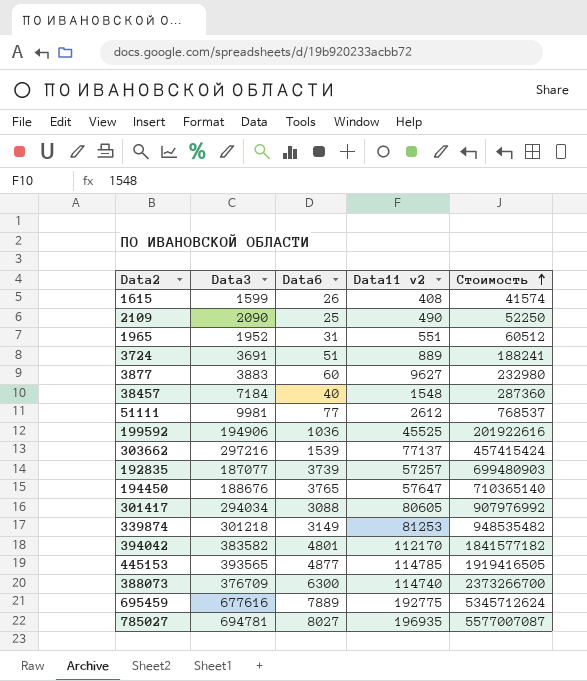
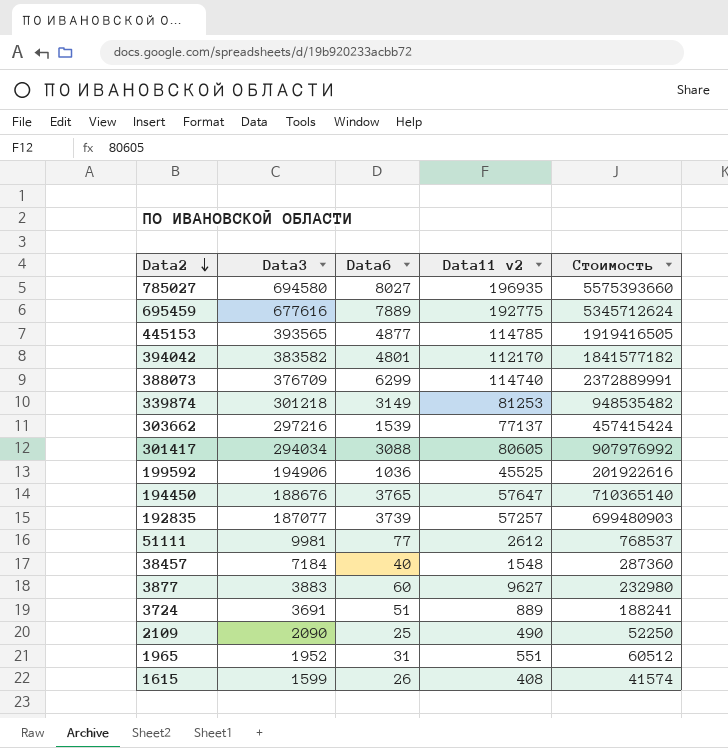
row order: Стоимость ascending -> Data2 descending
785027 | Data3: 694781 -> 694580
785027 | Стоимость: 5577007087 -> 5575393660
388073 | Data6: 6300 -> 6299
388073 | Стоимость: 2373266700 -> 2372889991

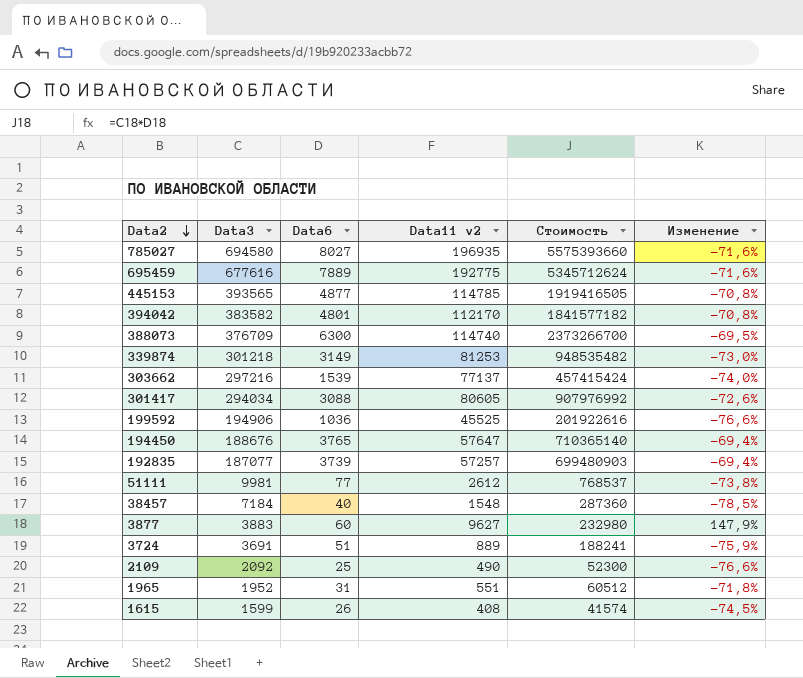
column Изменение | formula: none -> ([Data11 v2] - [Data3]) / [Data3]
388073 | Data6: 6299 -> 6300
388073 | Стоимость: 2372889991 -> 2373266700
2109 | Data3: 2090 -> 2092
2109 | Стоимость: 52250 -> 52300

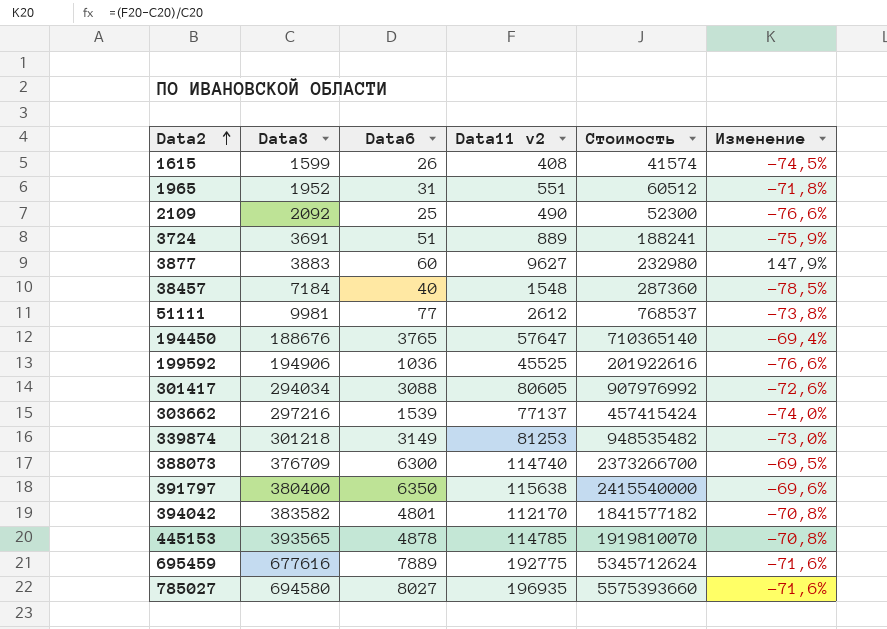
row order: Data2 descending -> Data2 ascending
row 192835: 187077 | 3739 | 57257 | 699480903 | -69,4% -> none
row 391797: none -> 380400 | 6350 | 115638 | 2415540000 | -69,6%
445153 | Data6: 4877 -> 4878
445153 | Стоимость: 1919416505 -> 1919810070

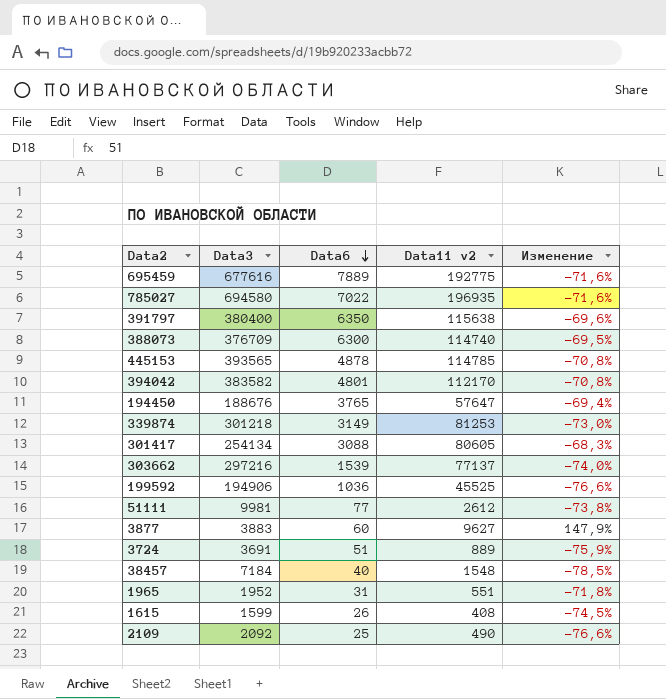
row order: Data2 ascending -> Data6 descending
column Стоимость | formula: [Data3] * [Data6] -> none
785027 | Data6: 8027 -> 7022
301417 | Data3: 294034 -> 254134
301417 | Изменение: -72,6% -> -68,3%

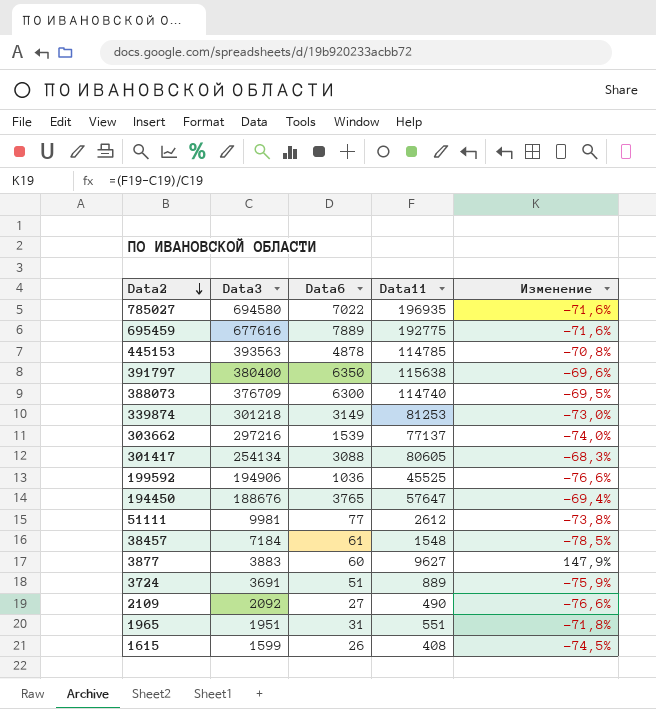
row order: Data6 descending -> Data2 descending
column name: Data11 v2 -> Data11
row 394042: 383582 | 4801 | 112170 | -70,8% -> none
445153 | Data3: 393565 -> 393563
38457 | Data6: 40 -> 61
2109 | Data6: 25 -> 27
1965 | Data3: 1952 -> 1951

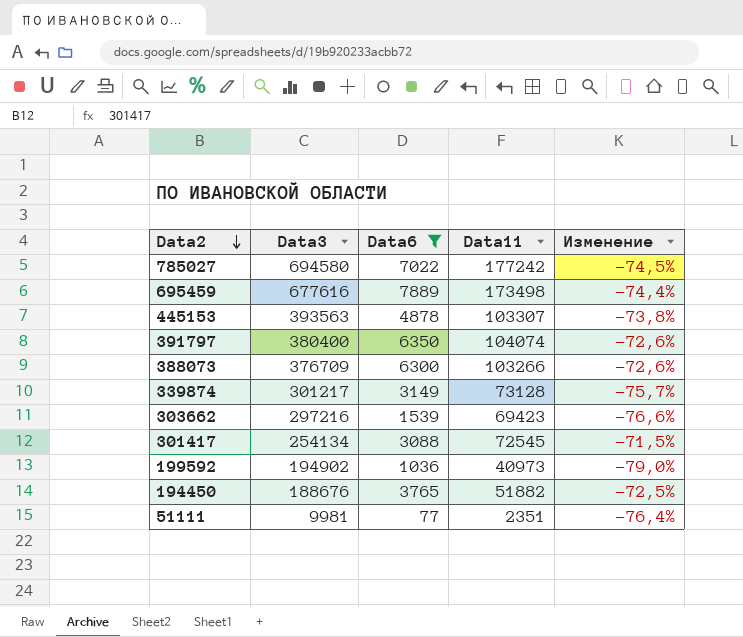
filter: none -> Data6 >= 77
785027 | Data11: 196935 -> 177242
785027 | Изменение: -71,6% -> -74,5%
695459 | Data11: 192775 -> 173498
695459 | Изменение: -71,6% -> -74,4%
445153 | Data11: 114785 -> 103307
445153 | Изменение: -70,8% -> -73,8%
391797 | Data11: 115638 -> 104074
391797 | Изменение: -69,6% -> -72,6%
388073 | Data11: 114740 -> 103266
388073 | Изменение: -69,5% -> -72,6%
339874 | Data3: 301218 -> 301217
339874 | Data11: 81253 -> 73128
339874 | Изменение: -73,0% -> -75,7%
303662 | Data11: 77137 -> 69423
303662 | Изменение: -74,0% -> -76,6%
301417 | Data11: 80605 -> 72545
301417 | Изменение: -68,3% -> -71,5%
199592 | Data3: 194906 -> 194902
199592 | Data11: 45525 -> 40973
199592 | Изменение: -76,6% -> -79,0%
194450 | Data11: 57647 -> 51882
194450 | Изменение: -69,4% -> -72,5%
51111 | Data11: 2612 -> 2351
51111 | Изменение: -73,8% -> -76,4%

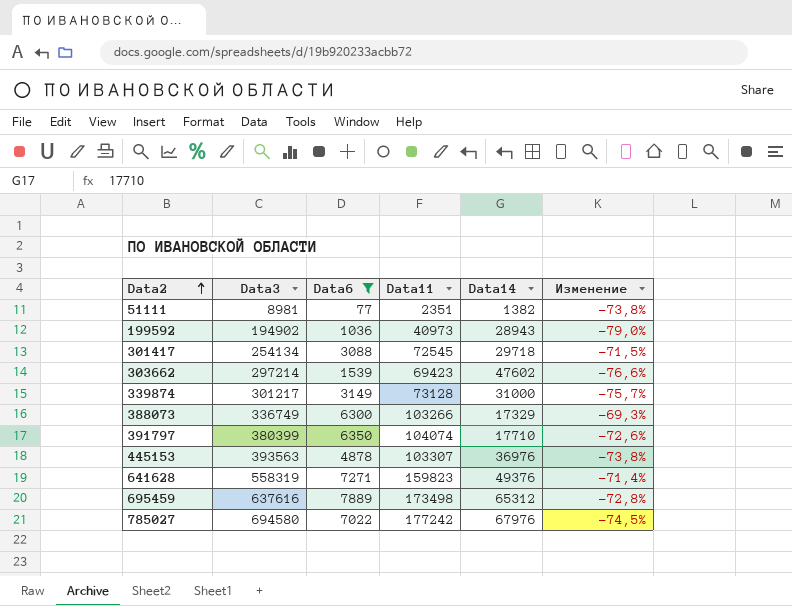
row order: Data2 descending -> Data2 ascending
column Data14 | position: none -> 5
row 194450: 188676 | 3765 | 51882 | -72,5% -> none
51111 | Data3: 9981 -> 8981
51111 | Изменение: -76,4% -> -73,8%
303662 | Data3: 297216 -> 297214
388073 | Data3: 376709 -> 336749
388073 | Изменение: -72,6% -> -69,3%
391797 | Data3: 380400 -> 380399
row 641628: none -> 558319 | 7271 | 159823 | 49376 | -71,4%
695459 | Data3: 677616 -> 637616
695459 | Изменение: -74,4% -> -72,8%

